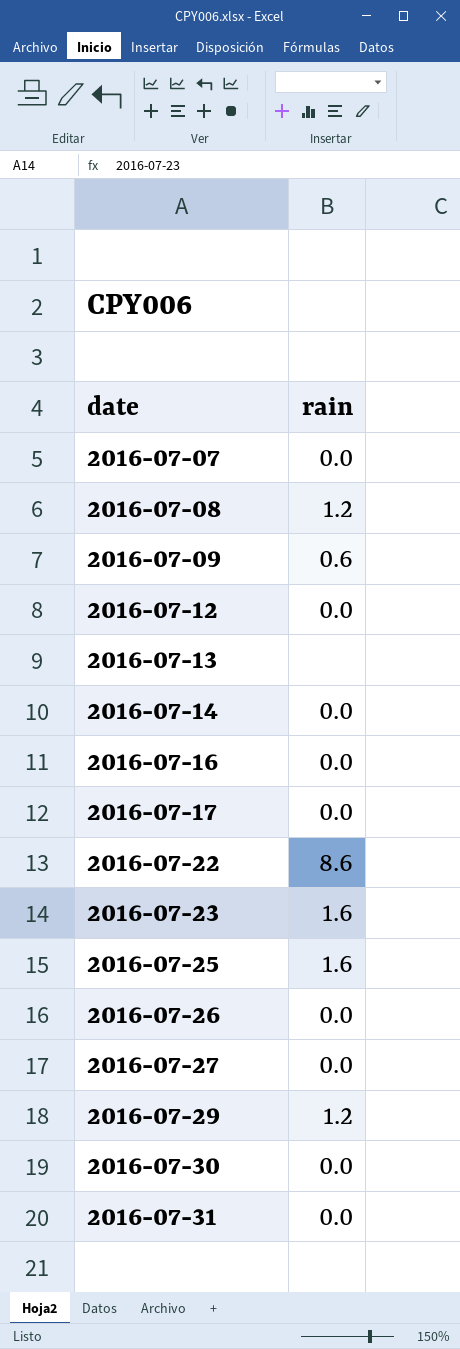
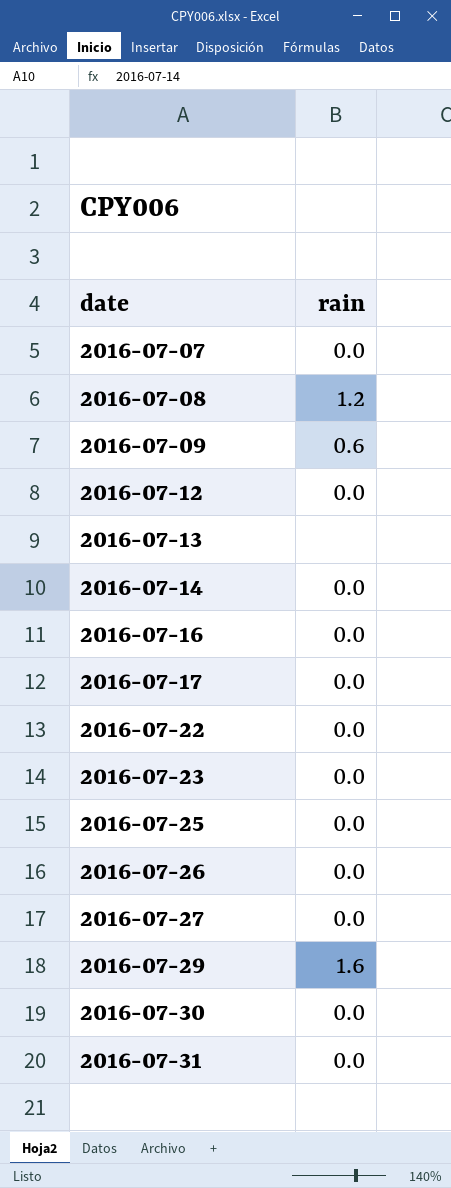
2016-07-22 | rain: 8.6 -> 0.0
2016-07-23 | rain: 1.6 -> 0.0
2016-07-25 | rain: 1.6 -> 0.0
2016-07-29 | rain: 1.2 -> 1.6

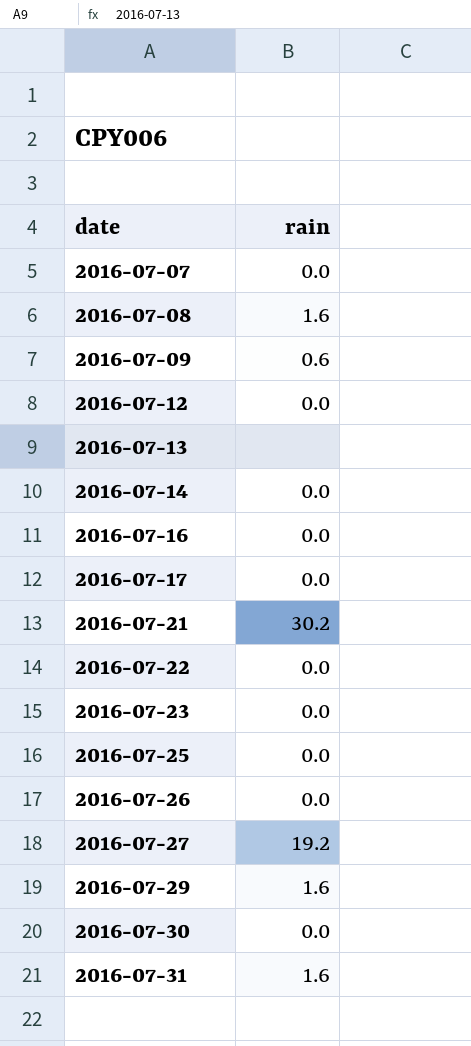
2016-07-08 | rain: 1.2 -> 1.6
row 2016-07-21: none -> 30.2
2016-07-27 | rain: 0.0 -> 19.2
2016-07-31 | rain: 0.0 -> 1.6

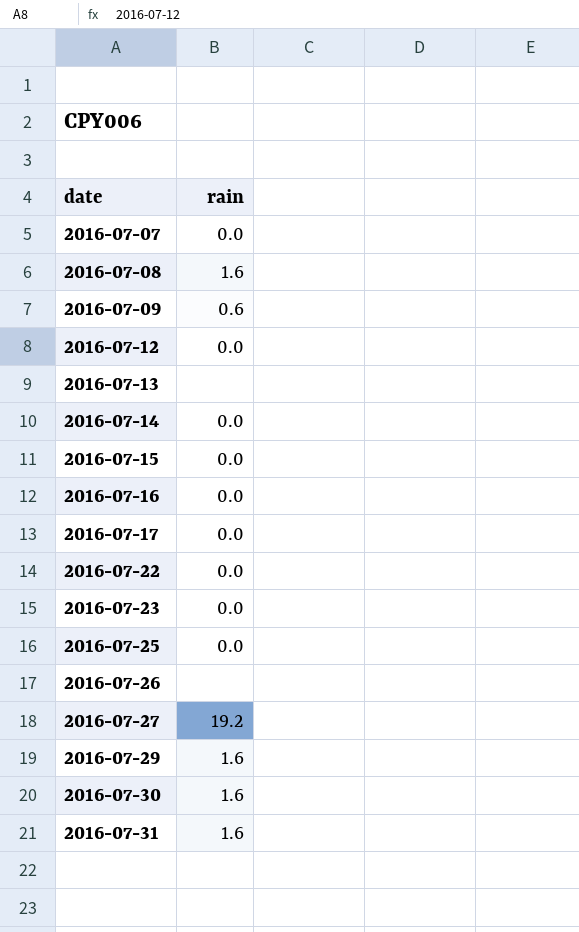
row 2016-07-21: 30.2 -> none
row 2016-07-15: none -> 0.0
2016-07-26 | rain: 0.0 -> none
2016-07-30 | rain: 0.0 -> 1.6

